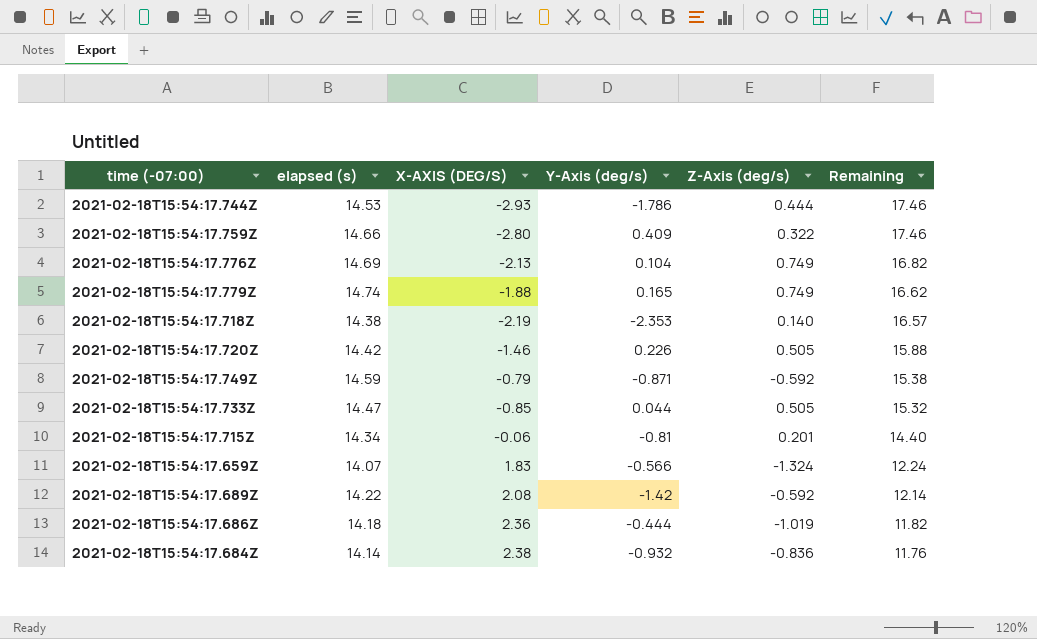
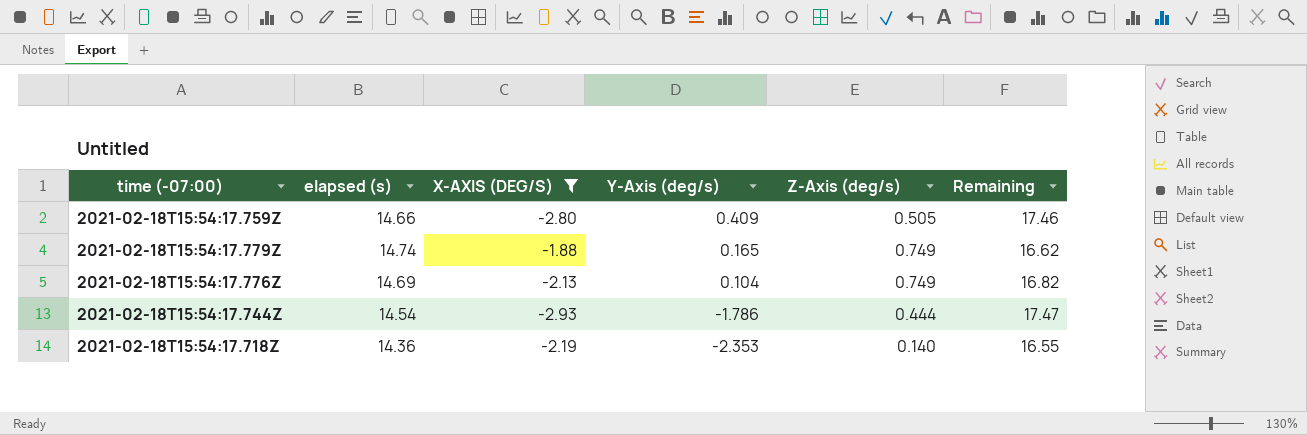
filter: none -> X-AXIS (DEG/S) <= -1.88
row order: Remaining descending -> Y-Axis (deg/s) descending
2021-02-18T15:54:17.759Z | Z-Axis (deg/s): 0.322 -> 0.505
2021-02-18T15:54:17.744Z | elapsed (s): 14.53 -> 14.54
2021-02-18T15:54:17.744Z | Remaining: 17.46 -> 17.47
2021-02-18T15:54:17.718Z | elapsed (s): 14.38 -> 14.36
2021-02-18T15:54:17.718Z | Remaining: 16.57 -> 16.55

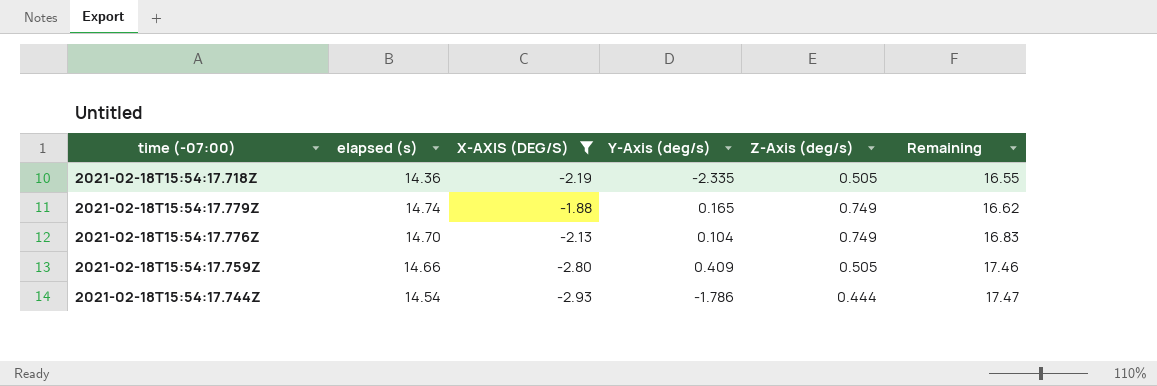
row order: Y-Axis (deg/s) descending -> Remaining ascending
2021-02-18T15:54:17.718Z | Y-Axis (deg/s): -2.353 -> -2.335
2021-02-18T15:54:17.718Z | Z-Axis (deg/s): 0.140 -> 0.505
2021-02-18T15:54:17.776Z | elapsed (s): 14.69 -> 14.70
2021-02-18T15:54:17.776Z | Remaining: 16.82 -> 16.83

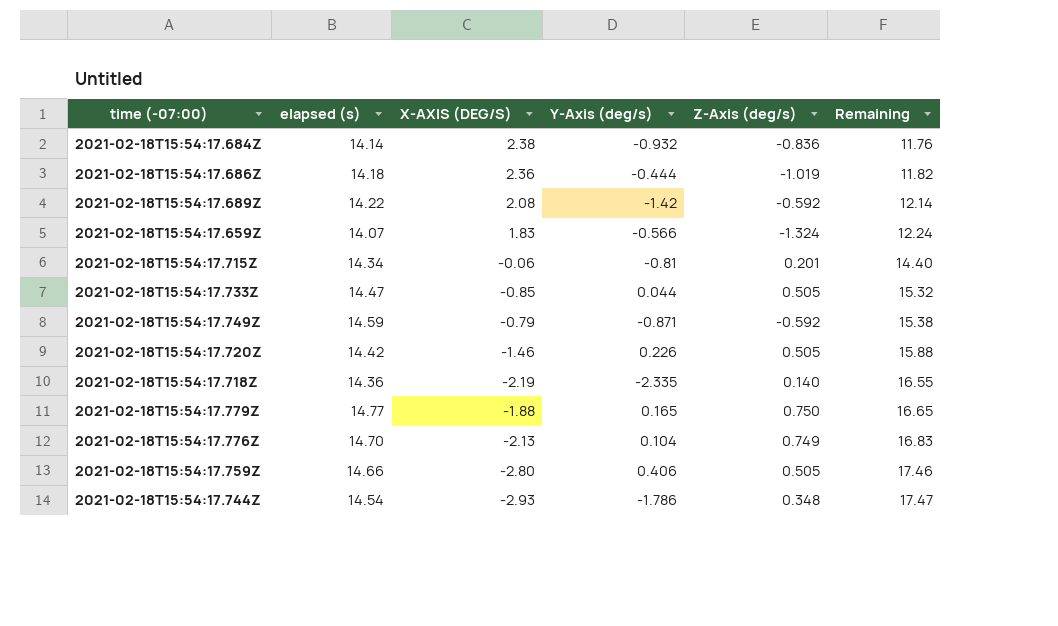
filter: X-AXIS (DEG/S) <= -1.88 -> none
2021-02-18T15:54:17.718Z | Z-Axis (deg/s): 0.505 -> 0.140
2021-02-18T15:54:17.779Z | elapsed (s): 14.74 -> 14.77
2021-02-18T15:54:17.779Z | Z-Axis (deg/s): 0.749 -> 0.750
2021-02-18T15:54:17.779Z | Remaining: 16.62 -> 16.65
2021-02-18T15:54:17.759Z | Y-Axis (deg/s): 0.409 -> 0.406
2021-02-18T15:54:17.744Z | Z-Axis (deg/s): 0.444 -> 0.348

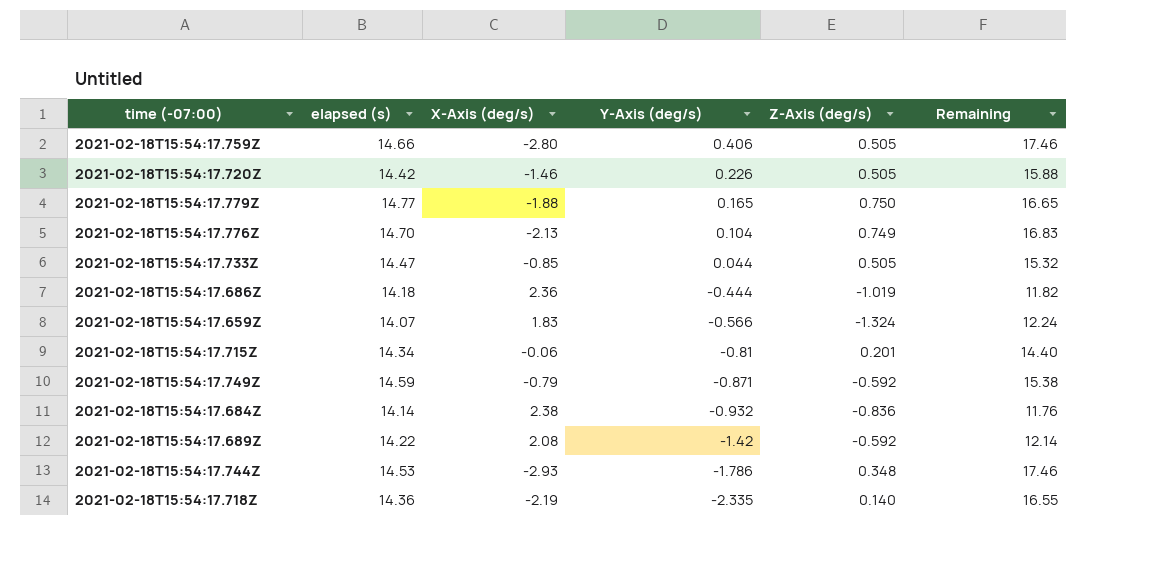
row order: Remaining ascending -> Y-Axis (deg/s) descending
column name: X-AXIS (DEG/S) -> X-Axis (deg/s)
2021-02-18T15:54:17.744Z | elapsed (s): 14.54 -> 14.53
2021-02-18T15:54:17.744Z | Remaining: 17.47 -> 17.46

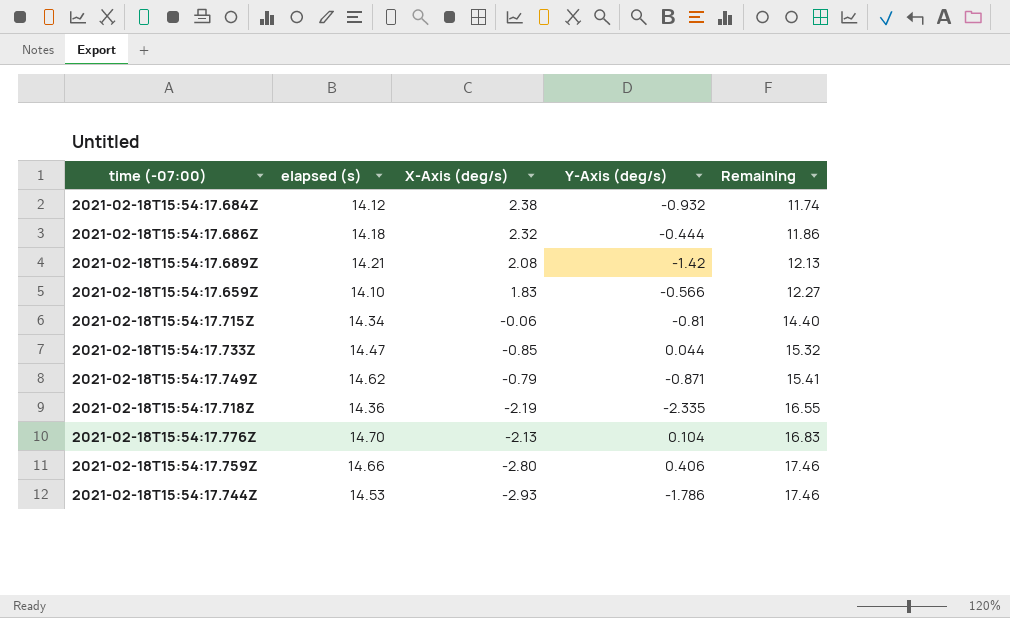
row order: Y-Axis (deg/s) descending -> Remaining ascending
column Z-Axis (deg/s) | position: 5 -> none
row 2021-02-18T15:54:17.720Z: 14.42 | -1.46 | 0.226 | 0.505 | 15.88 -> none
row 2021-02-18T15:54:17.779Z: 14.77 | -1.88 | 0.165 | 0.750 | 16.65 -> none
2021-02-18T15:54:17.684Z | elapsed (s): 14.14 -> 14.12
2021-02-18T15:54:17.684Z | Remaining: 11.76 -> 11.74
2021-02-18T15:54:17.686Z | X-Axis (deg/s): 2.36 -> 2.32
2021-02-18T15:54:17.686Z | Remaining: 11.82 -> 11.86
2021-02-18T15:54:17.689Z | elapsed (s): 14.22 -> 14.21
2021-02-18T15:54:17.689Z | Remaining: 12.14 -> 12.13
2021-02-18T15:54:17.659Z | elapsed (s): 14.07 -> 14.10
2021-02-18T15:54:17.659Z | Remaining: 12.24 -> 12.27
2021-02-18T15:54:17.749Z | elapsed (s): 14.59 -> 14.62
2021-02-18T15:54:17.749Z | Remaining: 15.38 -> 15.41

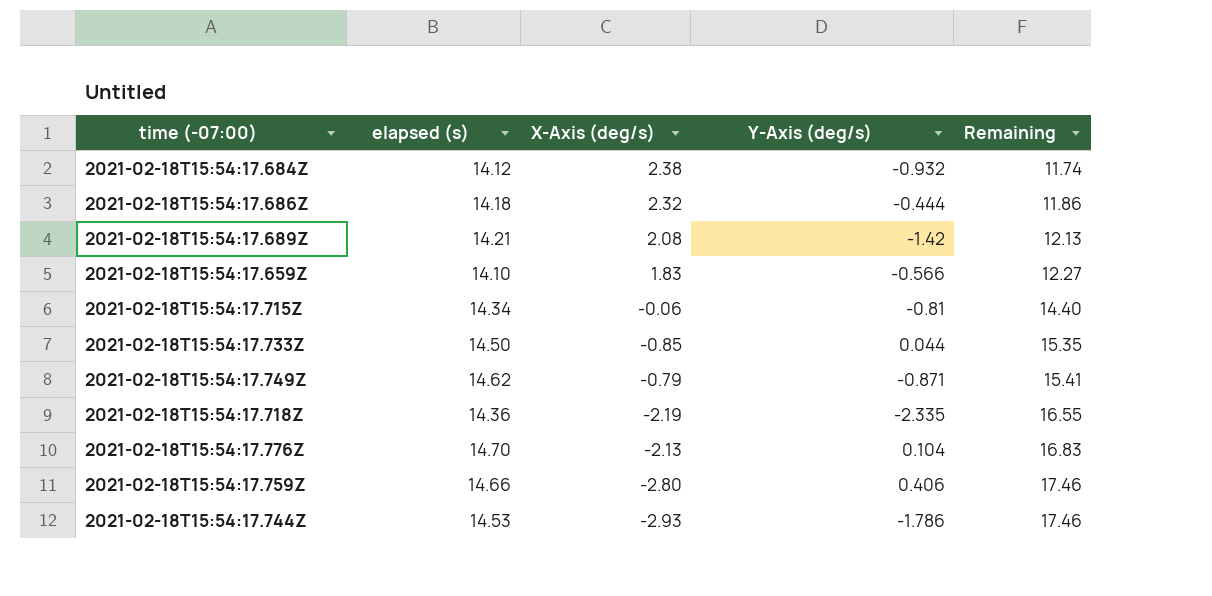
2021-02-18T15:54:17.733Z | elapsed (s): 14.47 -> 14.50
2021-02-18T15:54:17.733Z | Remaining: 15.32 -> 15.35

